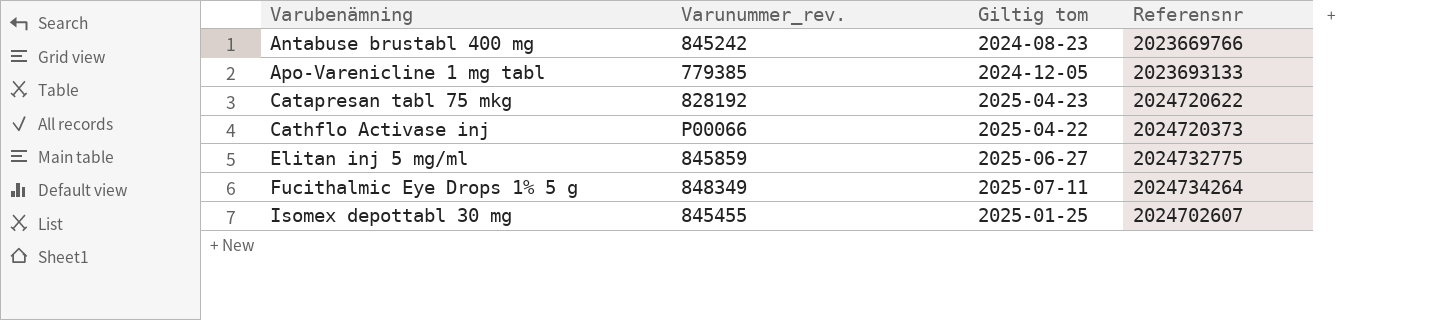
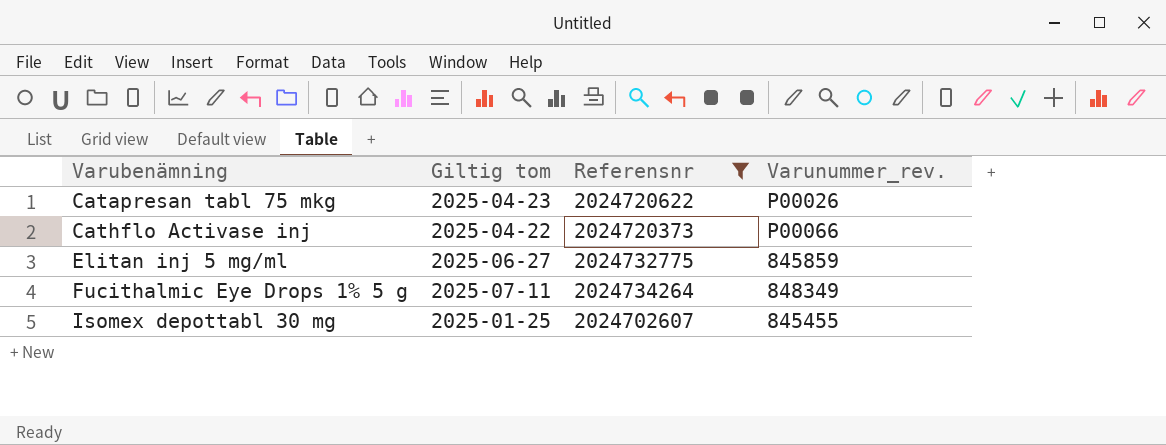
filter: none -> Referensnr >= 2024702607
column Varunummer_rev. | position: 2 -> 4
Catapresan tabl 75 mkg | Varunummer_rev.: 828192 -> P00026

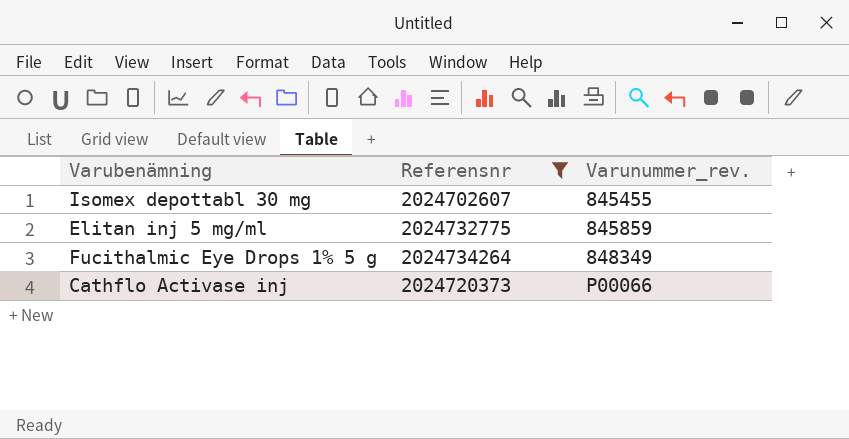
row order: Varubenämning ascending -> Varunummer_rev. ascending
column Giltig tom | position: 2 -> none
row Catapresan tabl 75 mkg: 2025-04-23 | 2024720622 | P00026 -> none

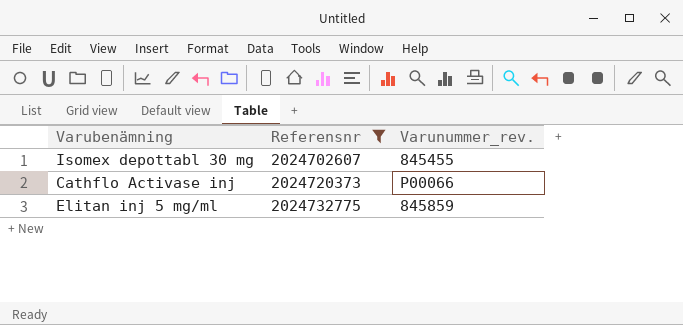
row order: Varunummer_rev. ascending -> Referensnr ascending
row Fucithalmic Eye Drops 1% 5 g: 2024734264 | 848349 -> none

